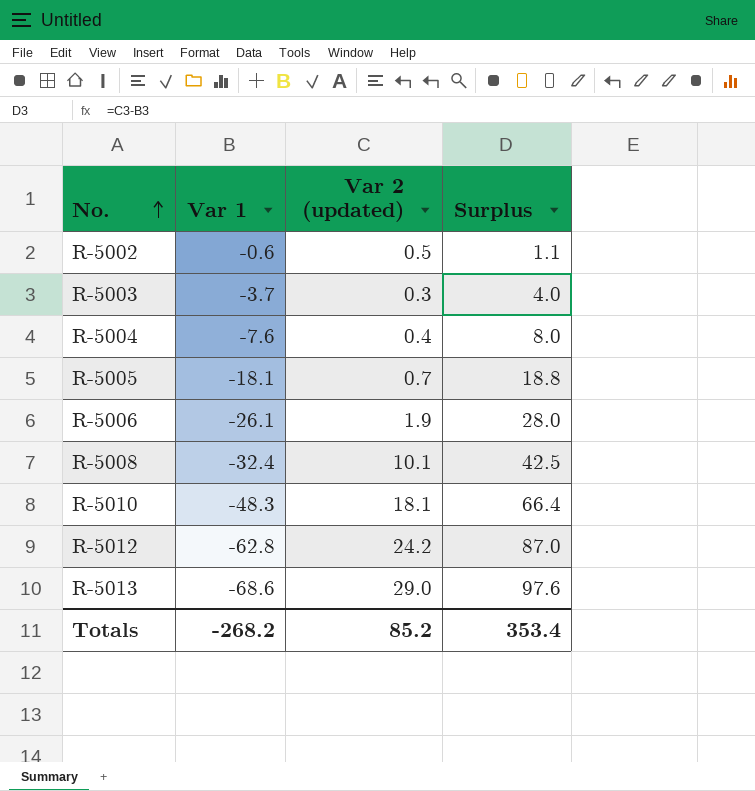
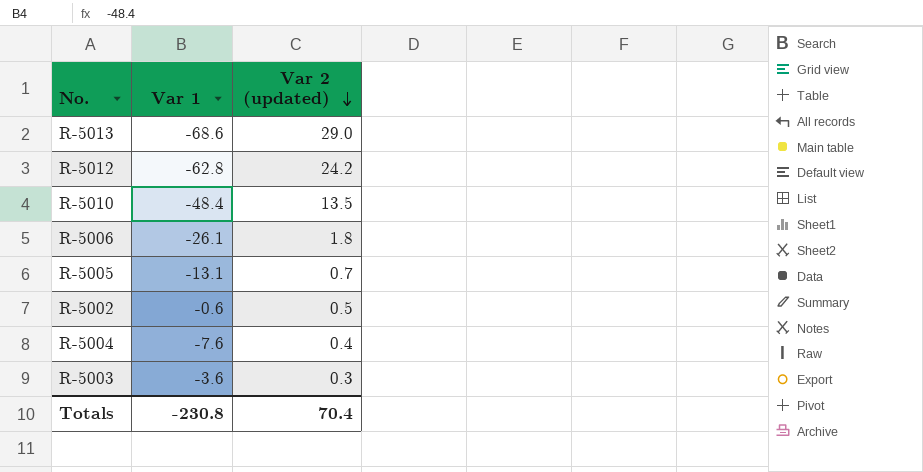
row order: No. ascending -> Var 2 (updated) descending
column Surplus | formula: [Var 2 (updated)] - [Var 1] -> none
row R-5008: -32.4 | 10.1 | 42.5 -> none
R-5010 | Var 1: -48.3 -> -48.4
R-5010 | Var 2 (updated): 18.1 -> 13.5
R-5006 | Var 2 (updated): 1.9 -> 1.8
R-5005 | Var 1: -18.1 -> -13.1
R-5003 | Var 1: -3.7 -> -3.6
Totals | Var 1: -268.2 -> -230.8
Totals | Var 2 (updated): 85.2 -> 70.4

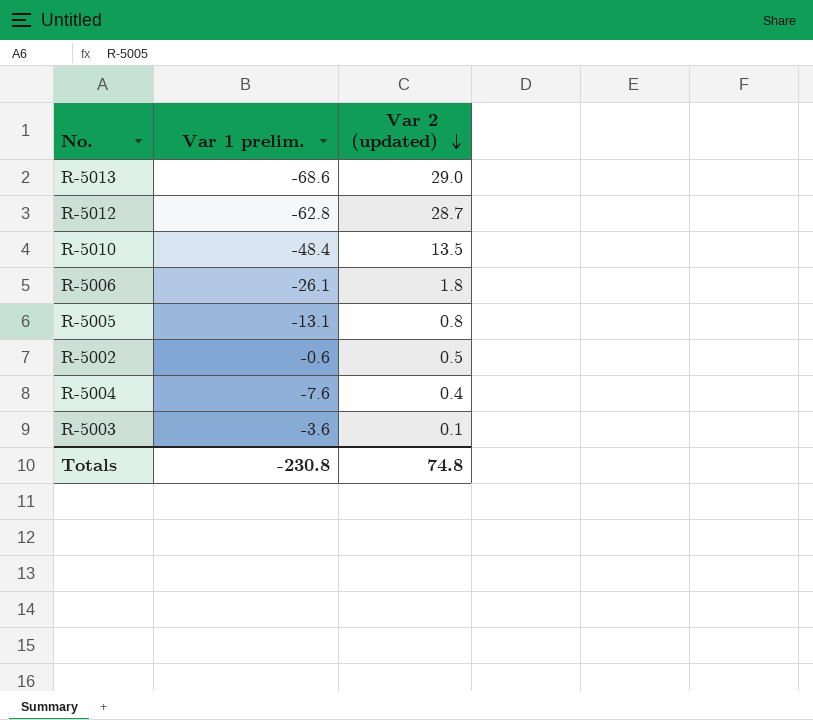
column name: Var 1 -> Var 1 prelim.
R-5012 | Var 2 (updated): 24.2 -> 28.7
R-5005 | Var 2 (updated): 0.7 -> 0.8
R-5003 | Var 2 (updated): 0.3 -> 0.1
Totals | Var 2 (updated): 70.4 -> 74.8

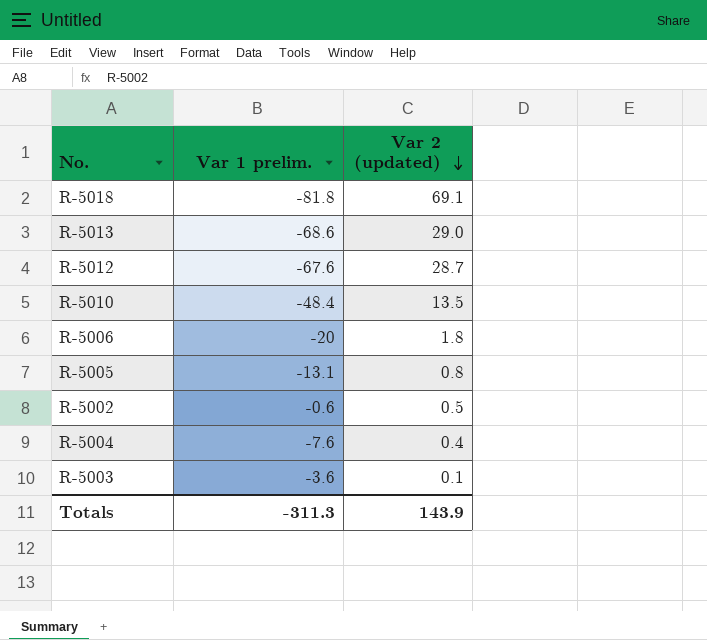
row R-5018: none -> -81.8 | 69.1
R-5012 | Var 1 prelim.: -62.8 -> -67.6
R-5006 | Var 1 prelim.: -26.1 -> -20
Totals | Var 1 prelim.: -230.8 -> -311.3
Totals | Var 2 (updated): 74.8 -> 143.9

